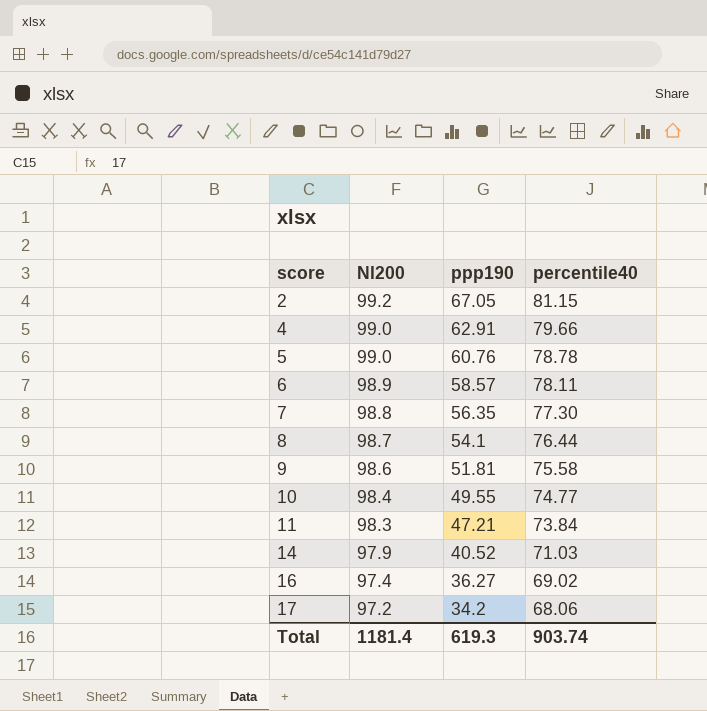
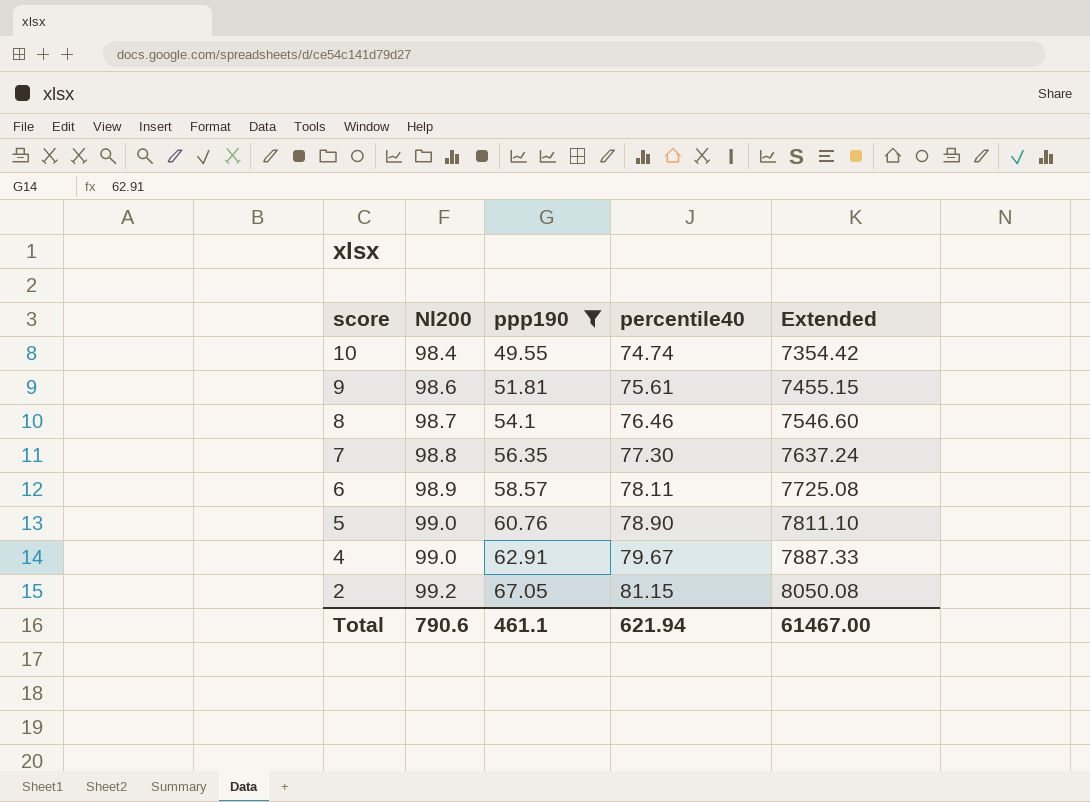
filter: none -> ppp190 >= 49.55
row order: score ascending -> score descending
column Extended | formula: none -> [Nl200] * [percentile40]
10 | percentile40: 74.77 -> 74.74
9 | percentile40: 75.58 -> 75.61
8 | percentile40: 76.44 -> 76.46
5 | percentile40: 78.78 -> 78.90
4 | percentile40: 79.66 -> 79.67
Total | Nl200: 1181.4 -> 790.6
Total | ppp190: 619.3 -> 461.1
Total | percentile40: 903.74 -> 621.94

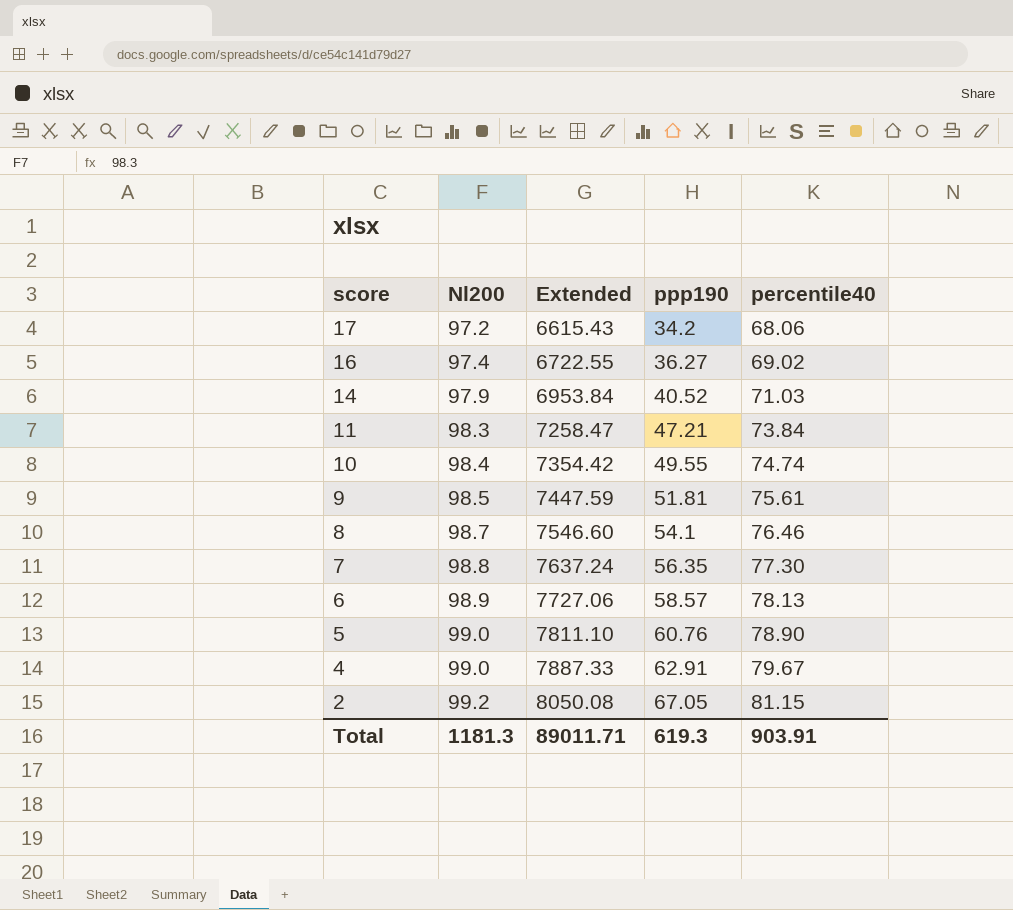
filter: ppp190 >= 49.55 -> none
column Extended | position: 5 -> 3
9 | Nl200: 98.6 -> 98.5
9 | Extended: 7455.15 -> 7447.59
6 | Extended: 7725.08 -> 7727.06
6 | percentile40: 78.11 -> 78.13
Total | Nl200: 790.6 -> 1181.3
Total | Extended: 61467.00 -> 89011.71
Total | ppp190: 461.1 -> 619.3
Total | percentile40: 621.94 -> 903.91

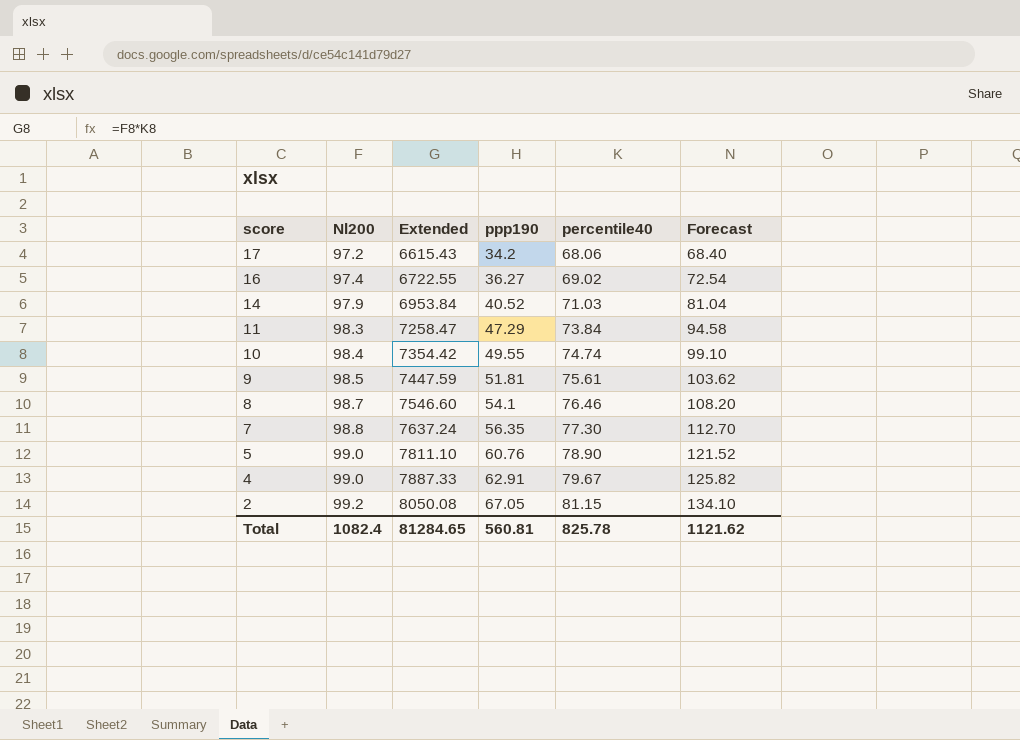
column Forecast | formula: none -> [ppp190] * 2
row 6: 98.9 | 7727.06 | 58.57 | 78.13 -> none
11 | ppp190: 47.21 -> 47.29
Total | Nl200: 1181.3 -> 1082.4
Total | Extended: 89011.71 -> 81284.65
Total | ppp190: 619.3 -> 560.81
Total | percentile40: 903.91 -> 825.78

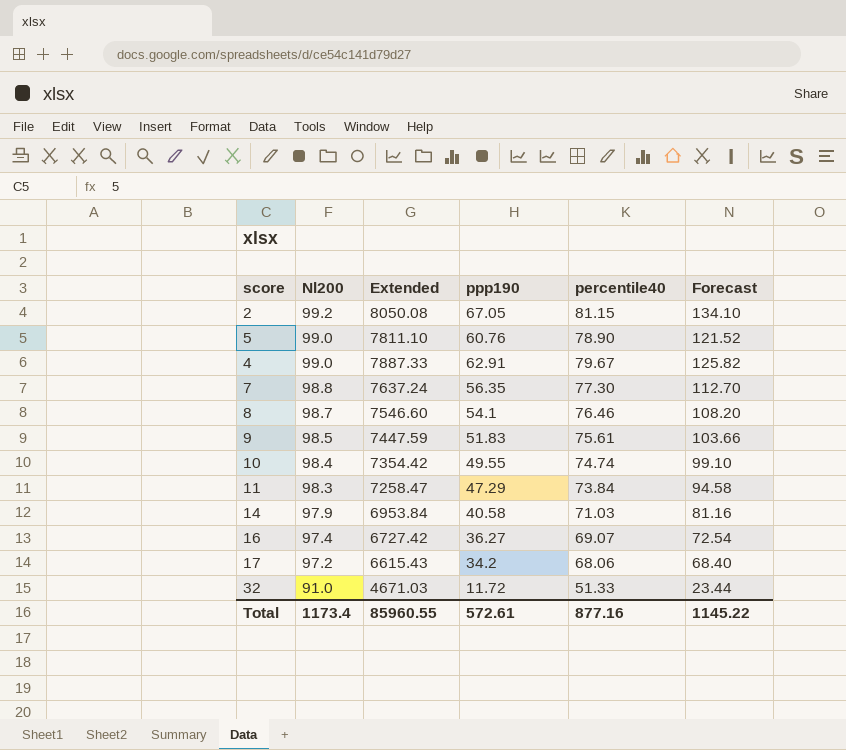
row order: score descending -> Nl200 descending
9 | ppp190: 51.81 -> 51.83
9 | Forecast: 103.62 -> 103.66
14 | ppp190: 40.52 -> 40.58
14 | Forecast: 81.04 -> 81.16
16 | Extended: 6722.55 -> 6727.42
16 | percentile40: 69.02 -> 69.07
row 32: none -> 91.0 | 4671.03 | 11.72 | 51.33 | 23.44
Total | Nl200: 1082.4 -> 1173.4
Total | Extended: 81284.65 -> 85960.55
Total | ppp190: 560.81 -> 572.61
Total | percentile40: 825.78 -> 877.16
Total | Forecast: 1121.62 -> 1145.22

